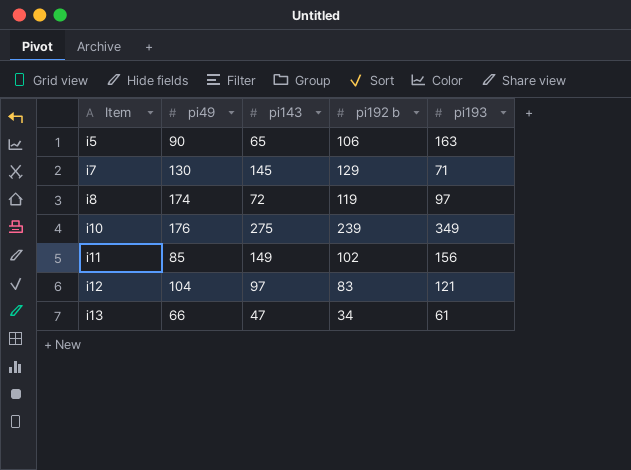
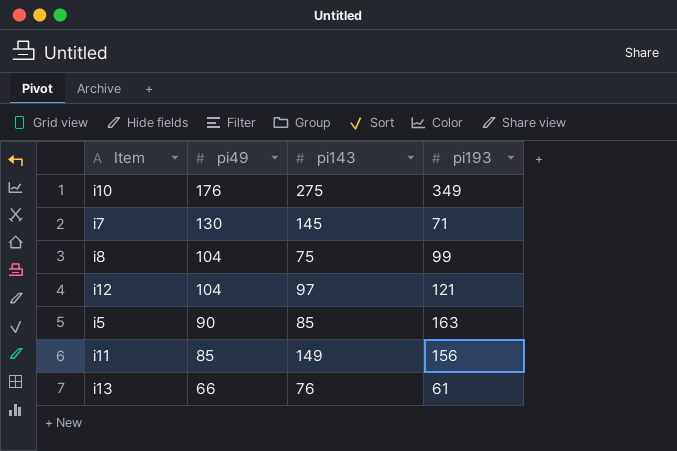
row order: Item ascending -> pi49 descending
column pi192 b | position: 4 -> none
i8 | pi49: 174 -> 104
i8 | pi143: 72 -> 75
i8 | pi193: 97 -> 99
i5 | pi143: 65 -> 85
i13 | pi143: 47 -> 76

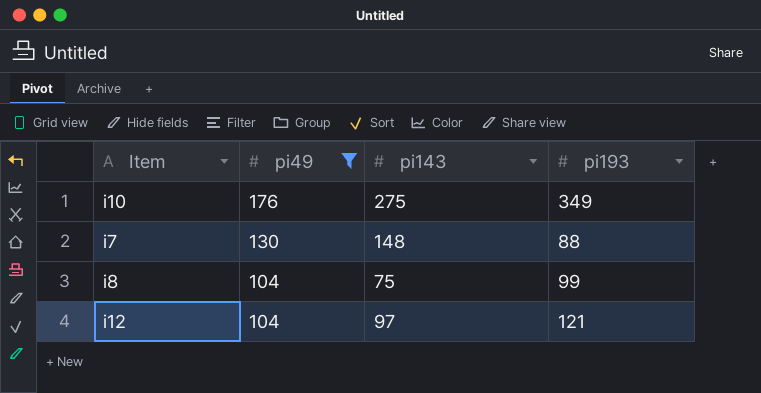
filter: none -> pi49 >= 104
i7 | pi143: 145 -> 148
i7 | pi193: 71 -> 88

